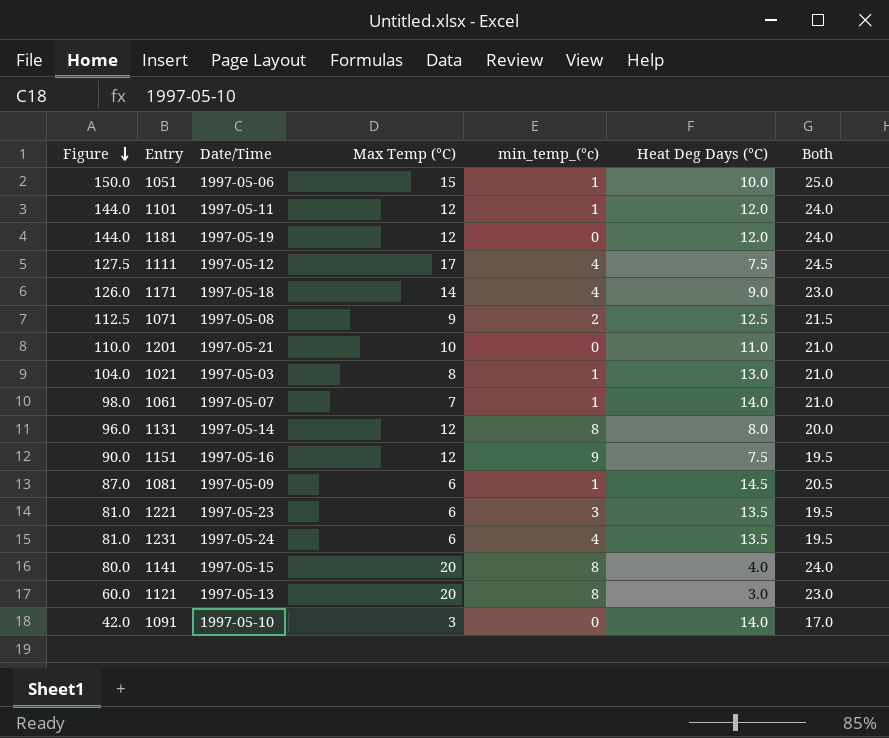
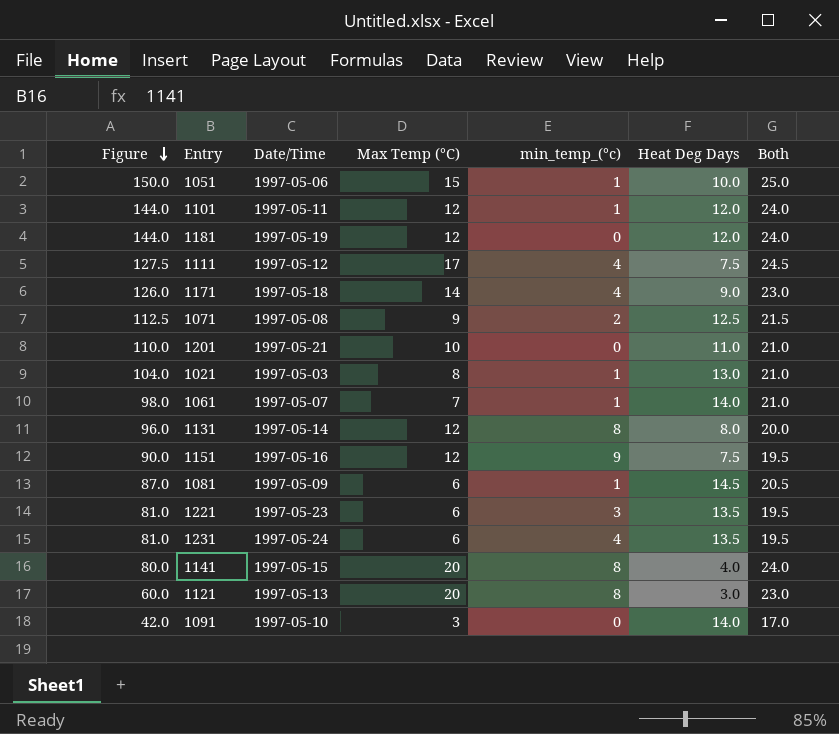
column name: Heat Deg Days (°C) -> Heat Deg Days

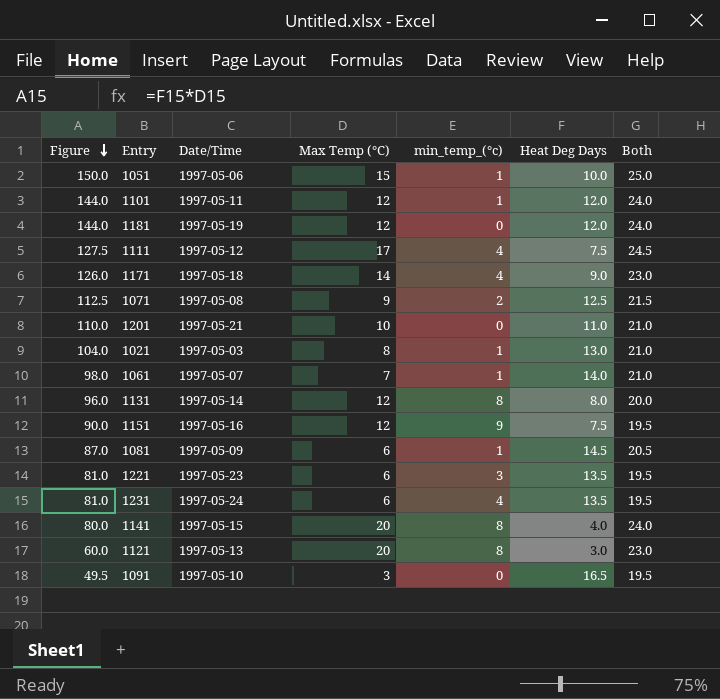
1091 | Figure: 42.0 -> 49.5
1091 | Heat Deg Days: 14.0 -> 16.5
1091 | Both: 17.0 -> 19.5

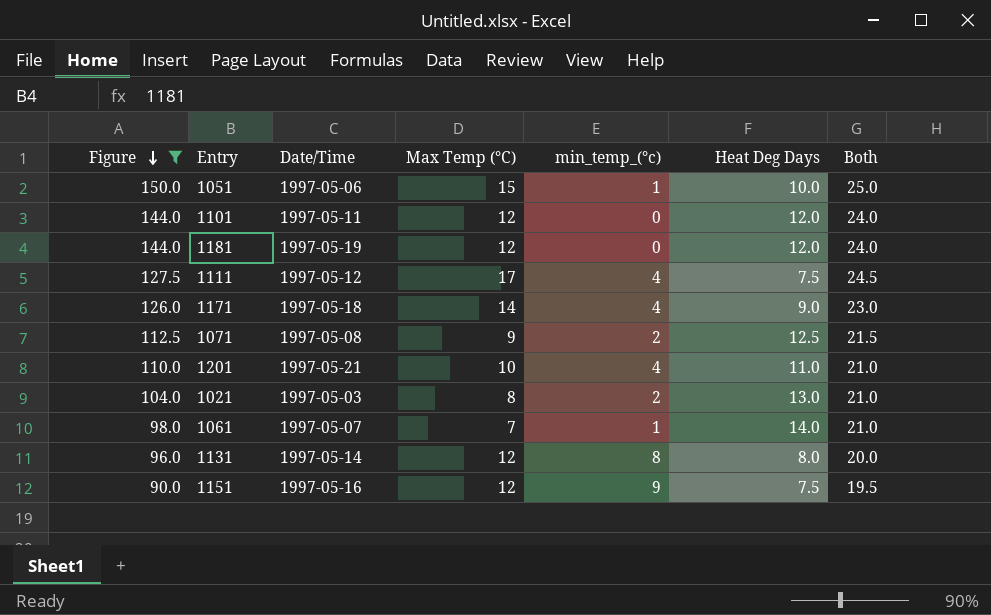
filter: none -> Figure >= 90.0
1101 | min_temp_(°c): 1 -> 0
1201 | min_temp_(°c): 0 -> 4
1021 | min_temp_(°c): 1 -> 2

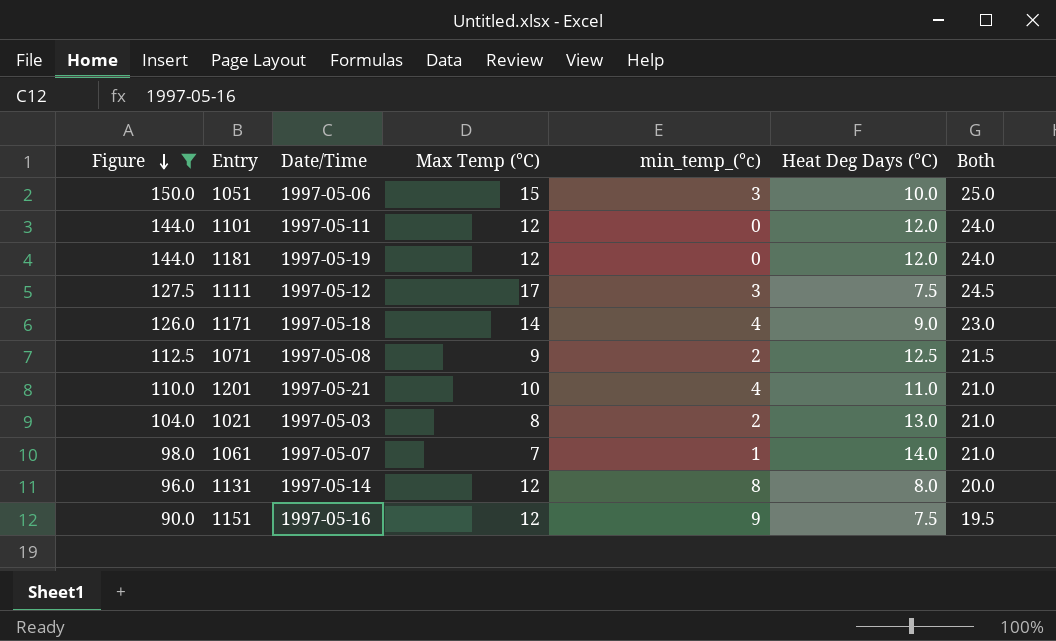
column name: Heat Deg Days -> Heat Deg Days (°C)
1051 | min_temp_(°c): 1 -> 3
1111 | min_temp_(°c): 4 -> 3

